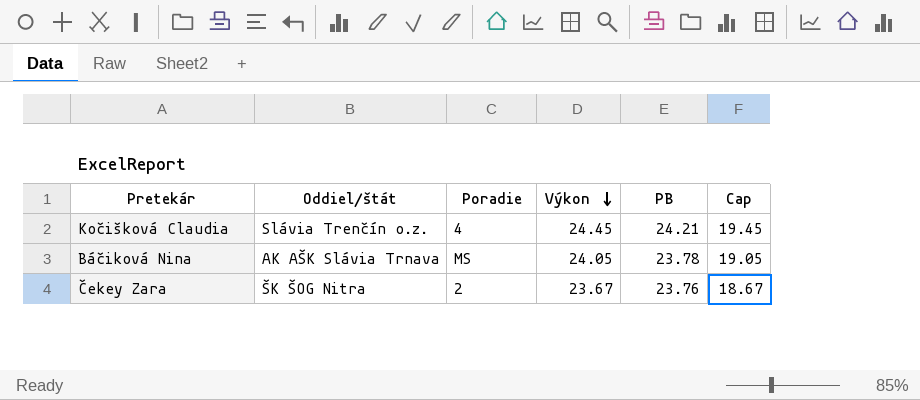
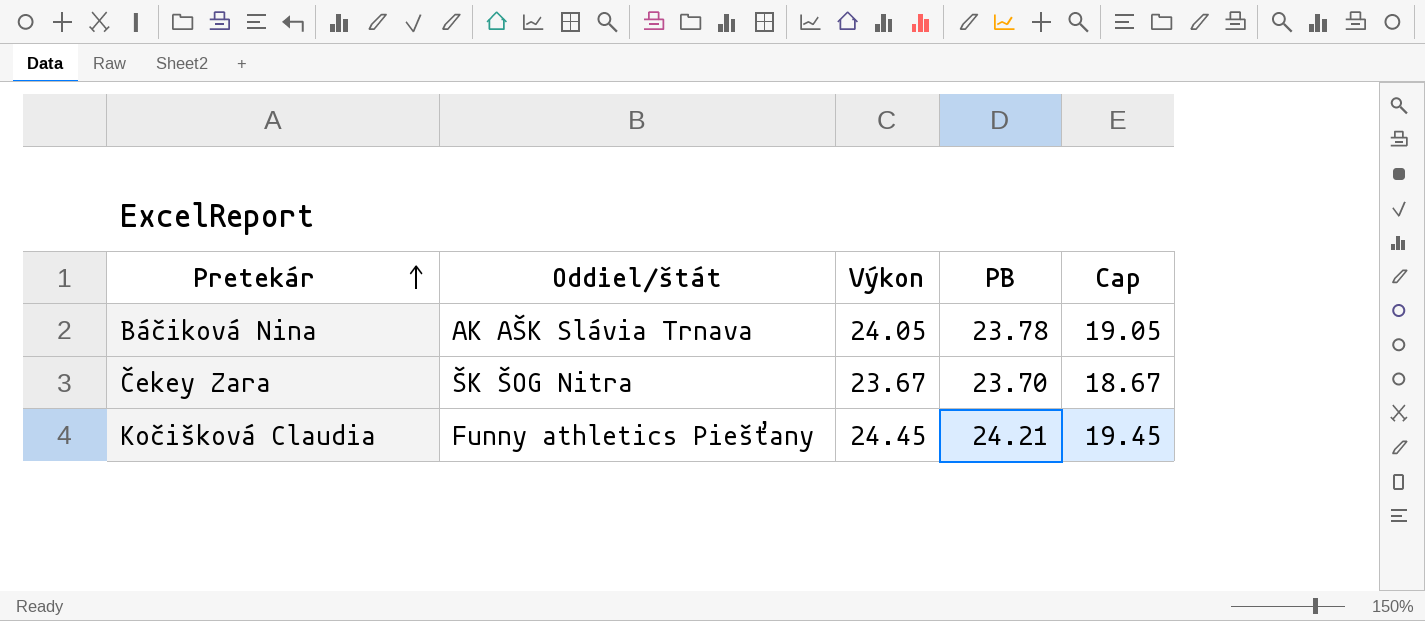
row order: Výkon descending -> Pretekár ascending
column Poradie | position: 3 -> none
Čekey Zara | PB: 23.76 -> 23.70
Kočišková Claudia | Oddiel/štát: Slávia Trenčín o.z. -> Funny athletics Piešťany

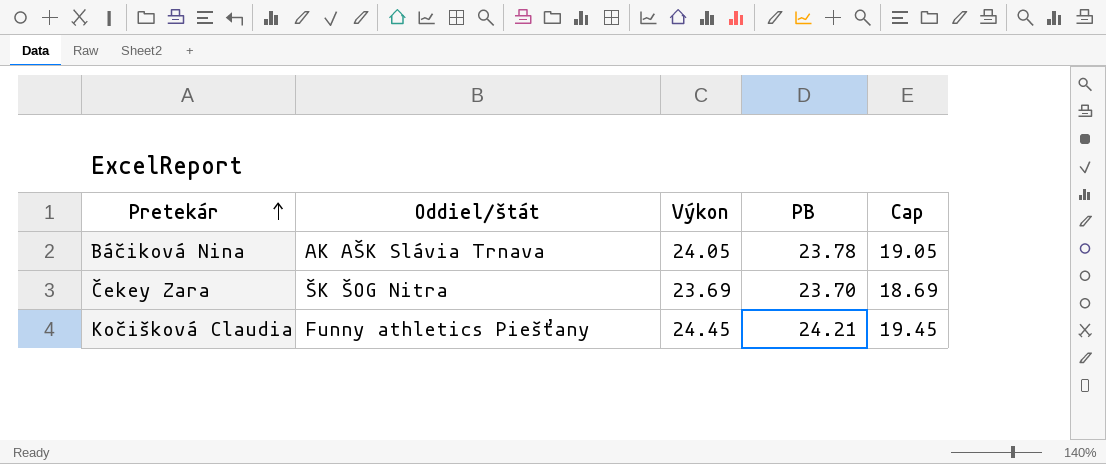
Čekey Zara | Výkon: 23.67 -> 23.69
Čekey Zara | Cap: 18.67 -> 18.69

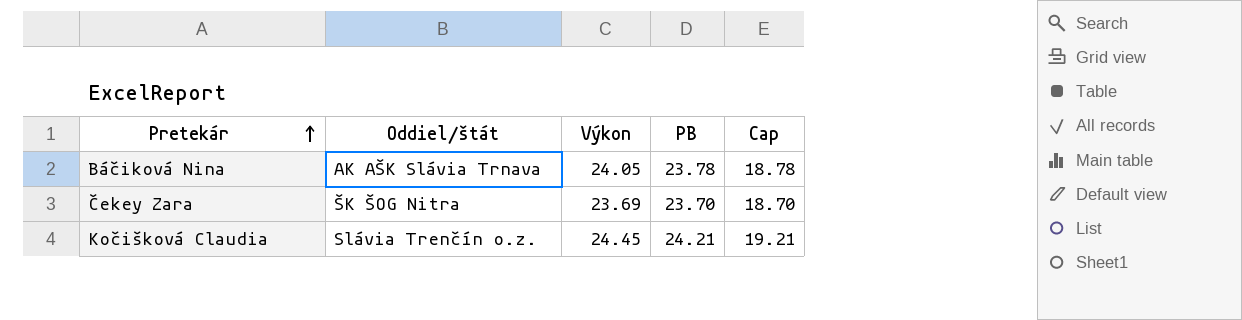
column Cap | formula: [Výkon] - 5 -> [PB] - 5
Kočišková Claudia | Oddiel/štát: Funny athletics Piešťany -> Slávia Trenčín o.z.

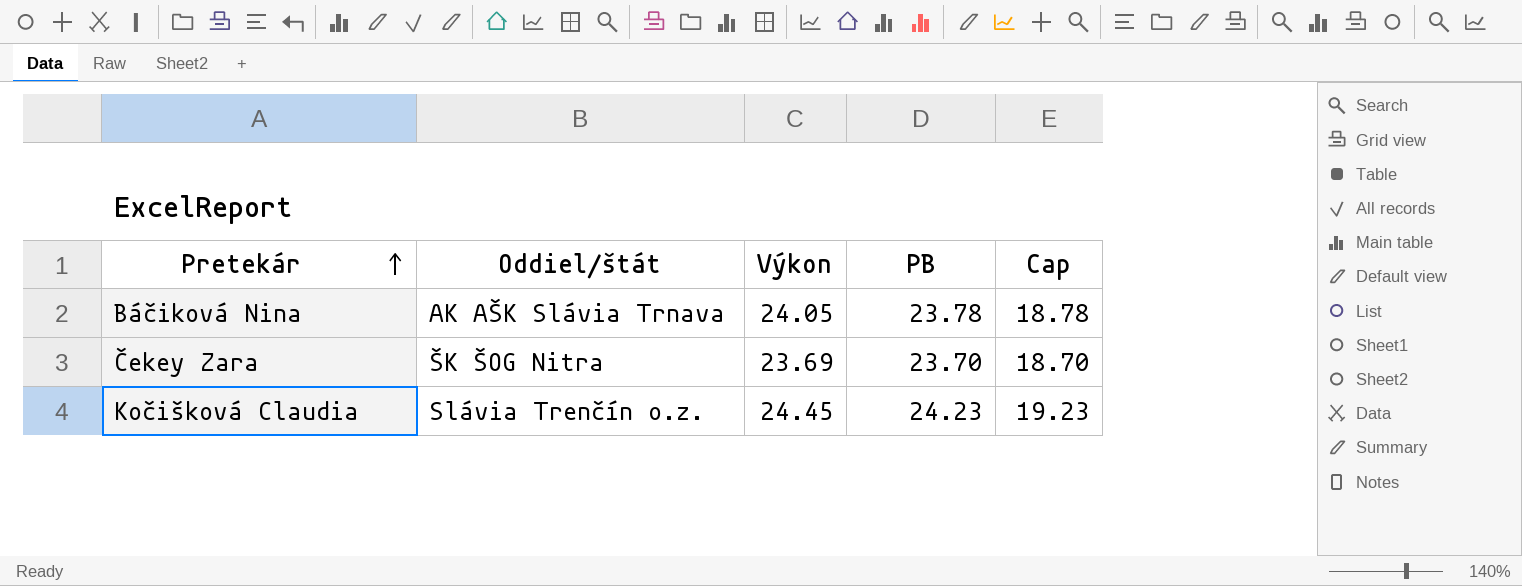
Kočišková Claudia | PB: 24.21 -> 24.23
Kočišková Claudia | Cap: 19.21 -> 19.23

